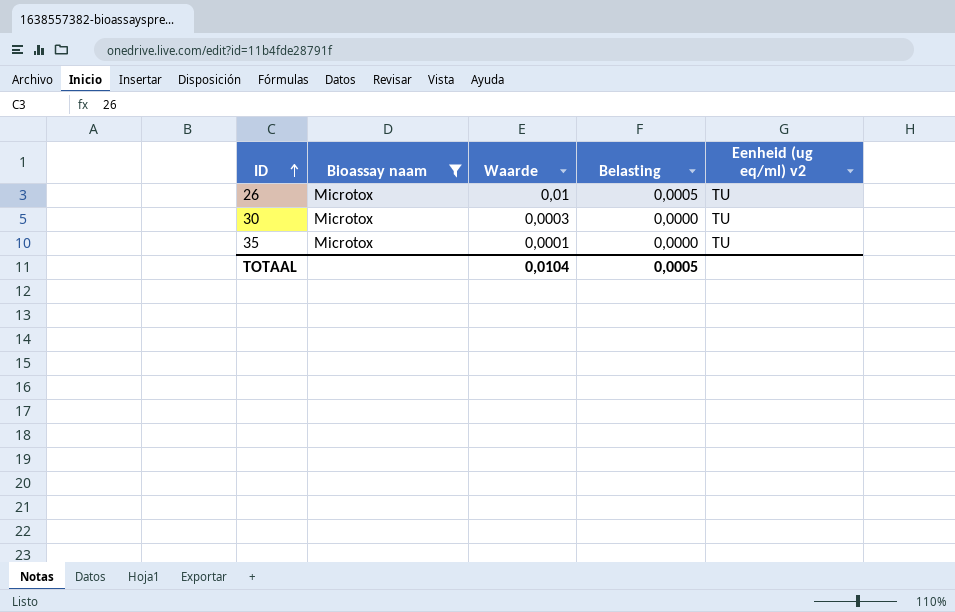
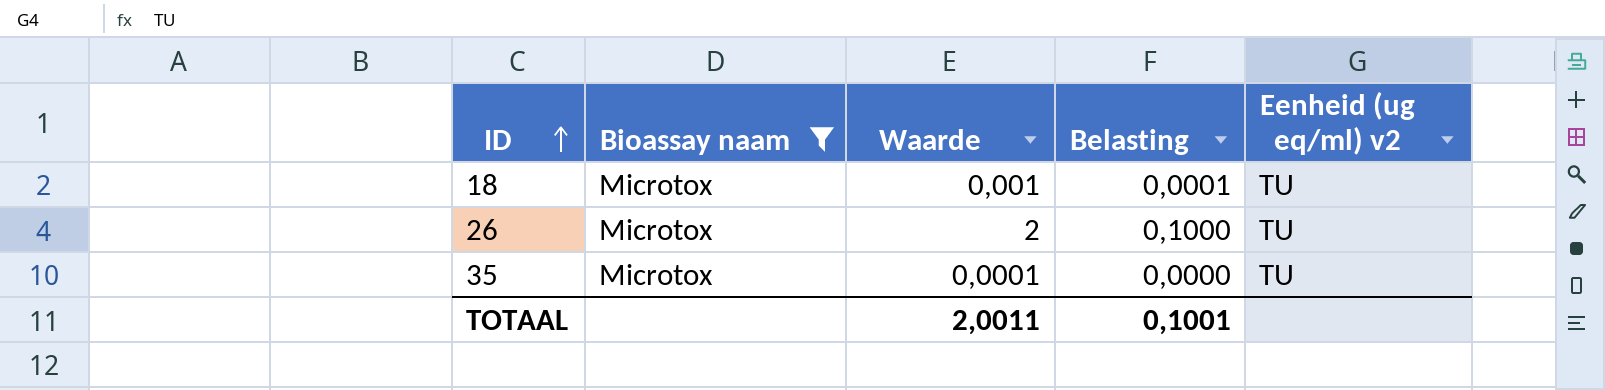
row 30: Microtox | 0,0003 | 0,0000 | TU -> none
row 18: none -> Microtox | 0,001 | 0,0001 | TU
26 | Waarde: 0,01 -> 2
26 | Belasting: 0,0005 -> 0,1000
TOTAAL | Waarde: 0,0104 -> 2,0011
TOTAAL | Belasting: 0,0005 -> 0,1001

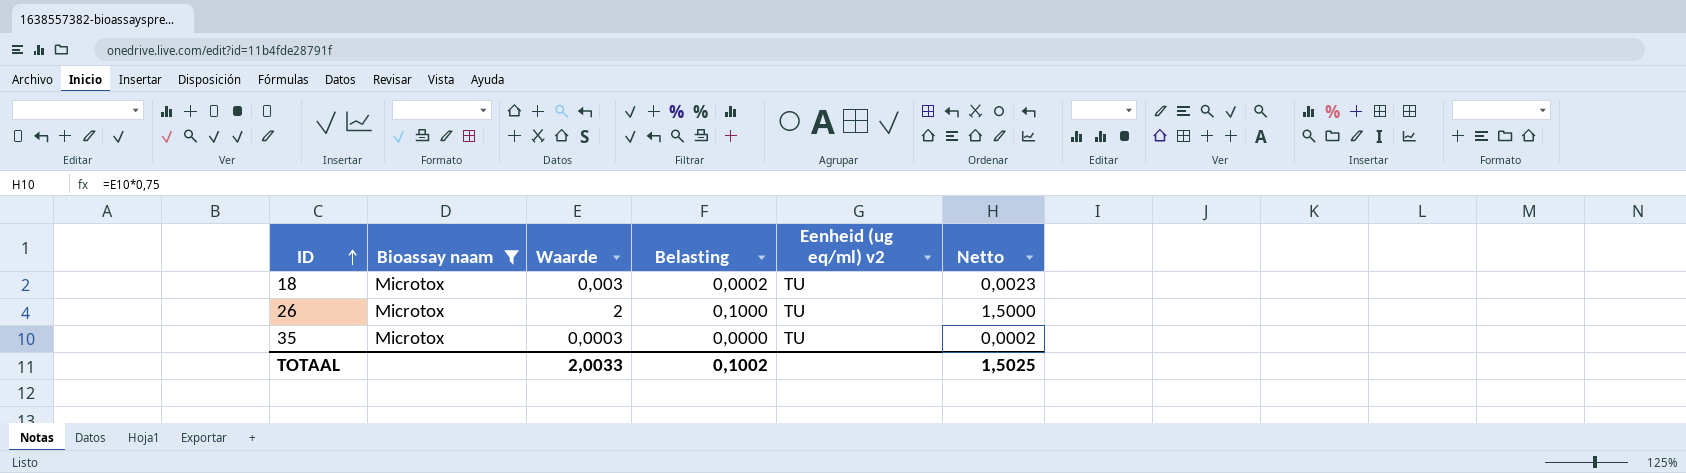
column Netto | formula: none -> [Waarde] * 0,75
18 | Waarde: 0,001 -> 0,003
18 | Belasting: 0,0001 -> 0,0002
35 | Waarde: 0,0001 -> 0,0003
TOTAAL | Waarde: 2,0011 -> 2,0033
TOTAAL | Belasting: 0,1001 -> 0,1002

